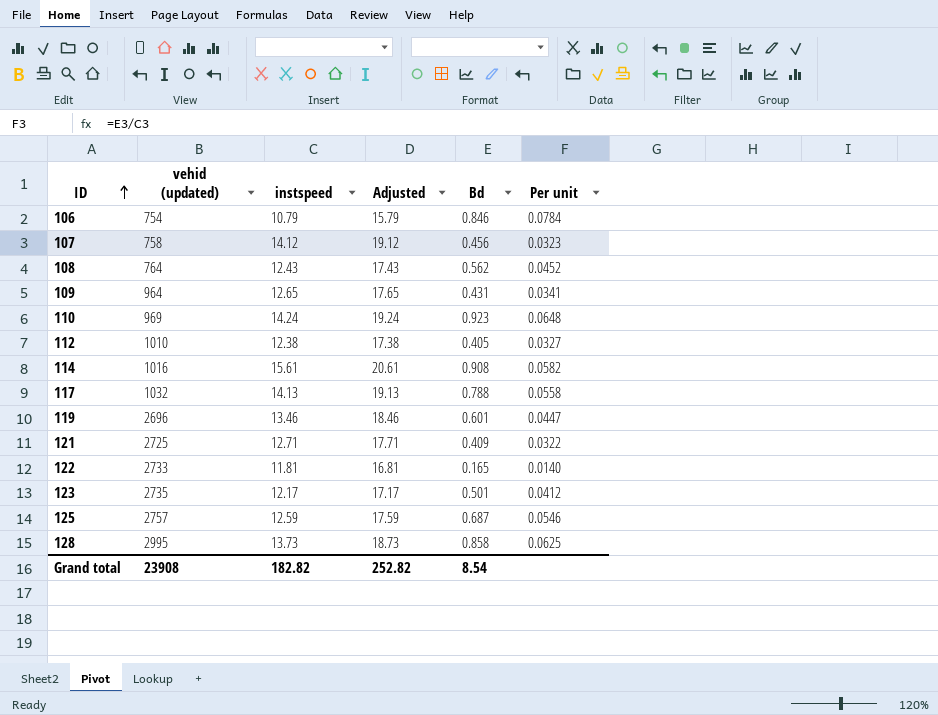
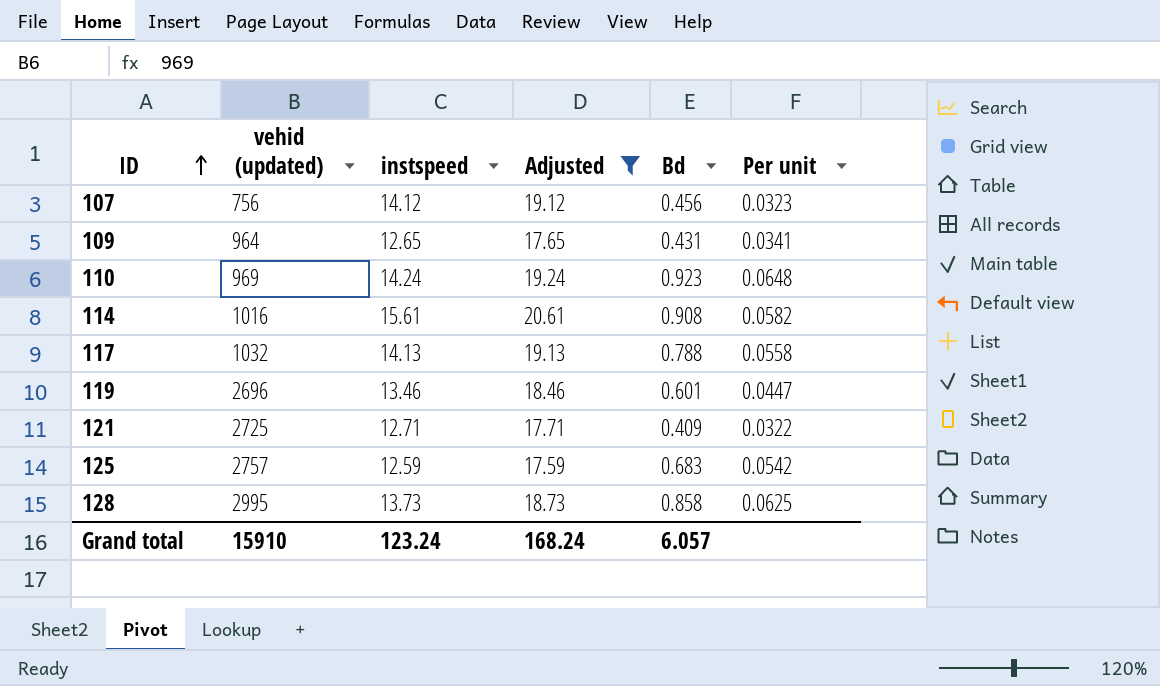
filter: none -> Adjusted >= 17.59
107 | vehid (updated): 758 -> 756
125 | Bd: 0.687 -> 0.683
125 | Per unit: 0.0546 -> 0.0542
Grand total | vehid (updated): 23908 -> 15910
Grand total | instspeed: 182.82 -> 123.24
Grand total | Adjusted: 252.82 -> 168.24
Grand total | Bd: 8.54 -> 6.057

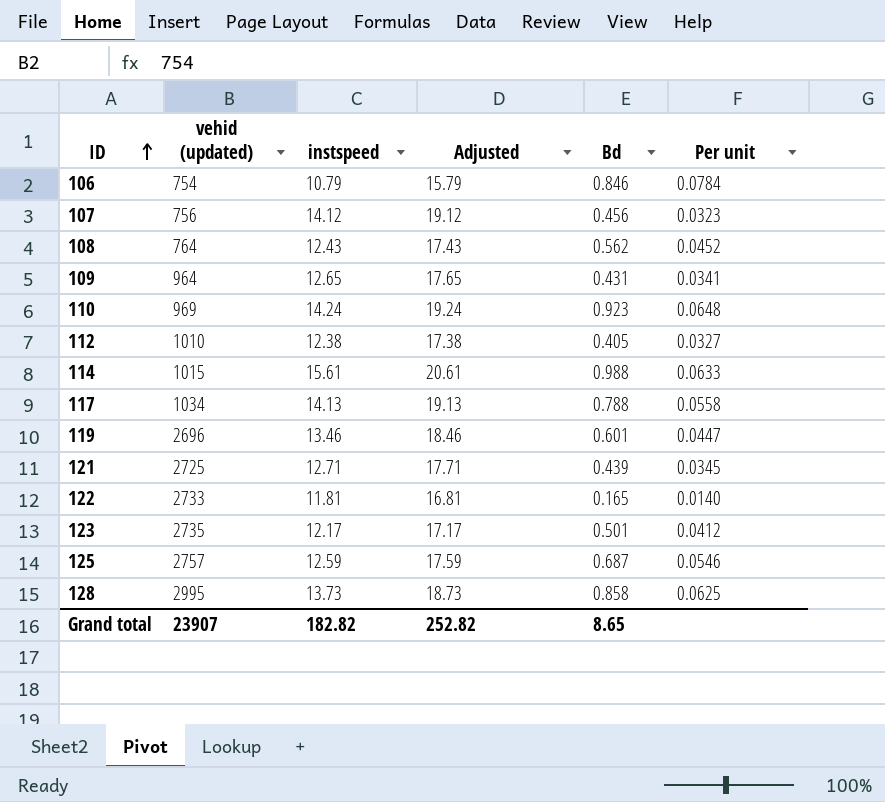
filter: Adjusted >= 17.59 -> none
114 | vehid (updated): 1016 -> 1015
114 | Bd: 0.908 -> 0.988
114 | Per unit: 0.0582 -> 0.0633
117 | vehid (updated): 1032 -> 1034
121 | Bd: 0.409 -> 0.439
121 | Per unit: 0.0322 -> 0.0345
125 | Bd: 0.683 -> 0.687
125 | Per unit: 0.0542 -> 0.0546
Grand total | vehid (updated): 15910 -> 23907
Grand total | instspeed: 123.24 -> 182.82
Grand total | Adjusted: 168.24 -> 252.82
Grand total | Bd: 6.057 -> 8.65

